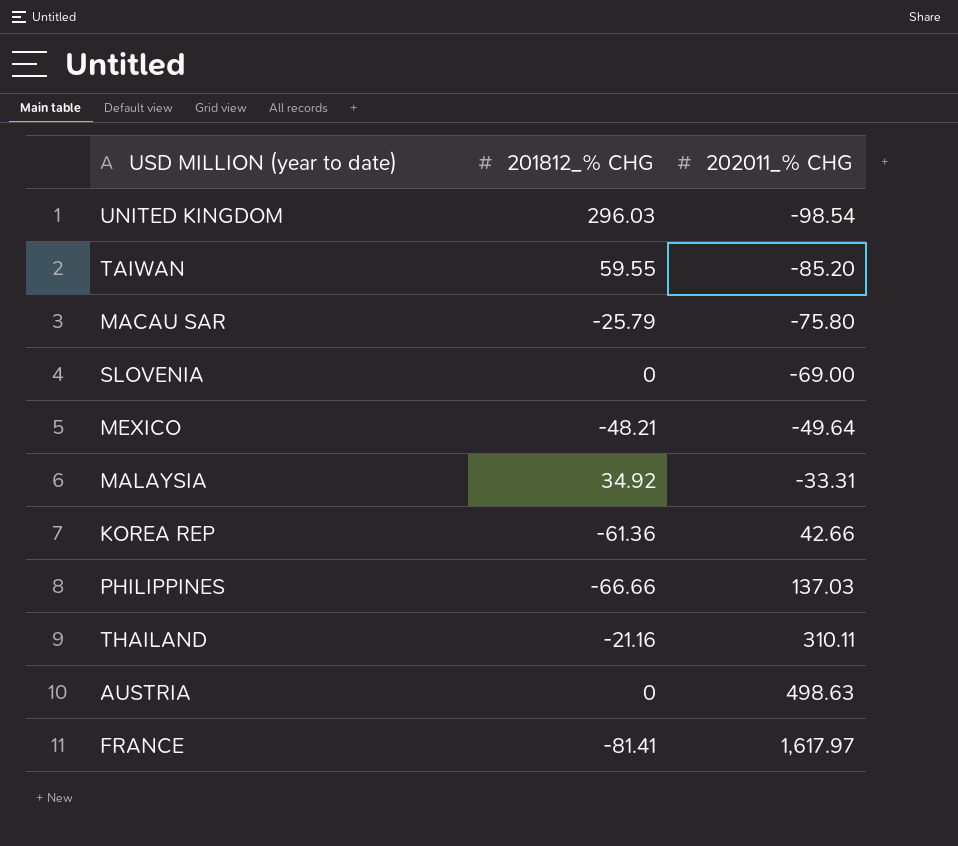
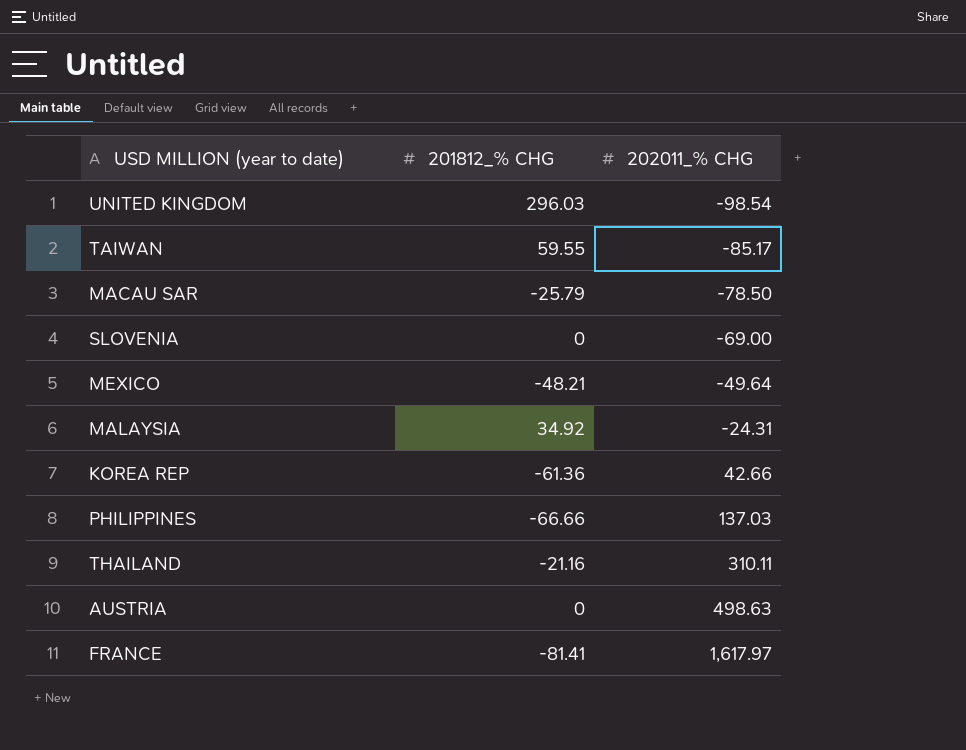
TAIWAN | 202011_% CHG: -85.20 -> -85.17
MACAU SAR | 202011_% CHG: -75.80 -> -78.50
MALAYSIA | 202011_% CHG: -33.31 -> -24.31

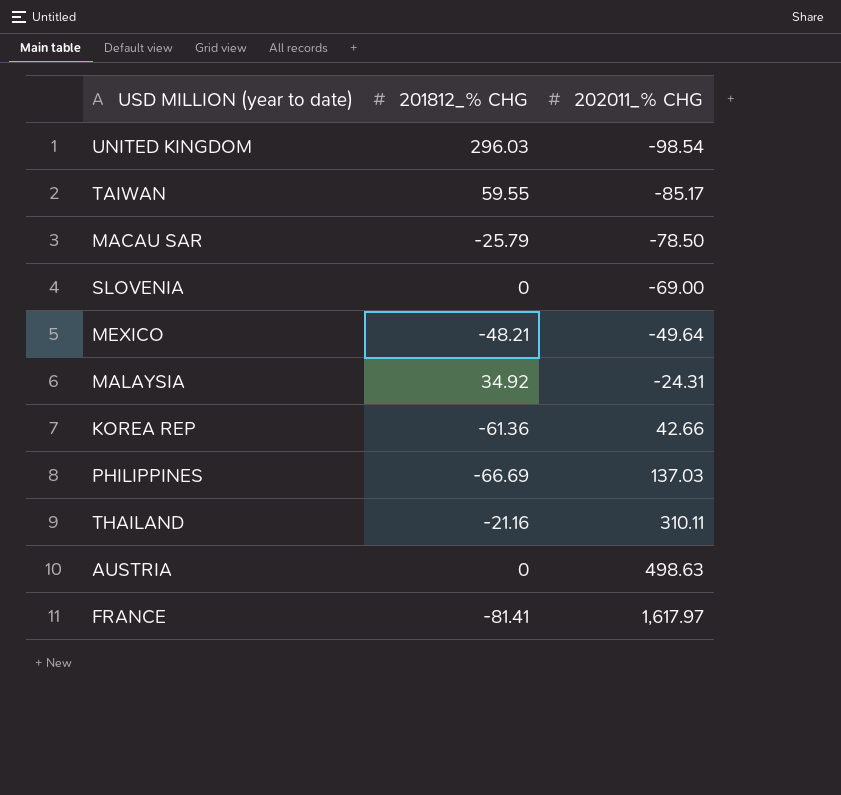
PHILIPPINES | 201812_% CHG: -66.66 -> -66.69

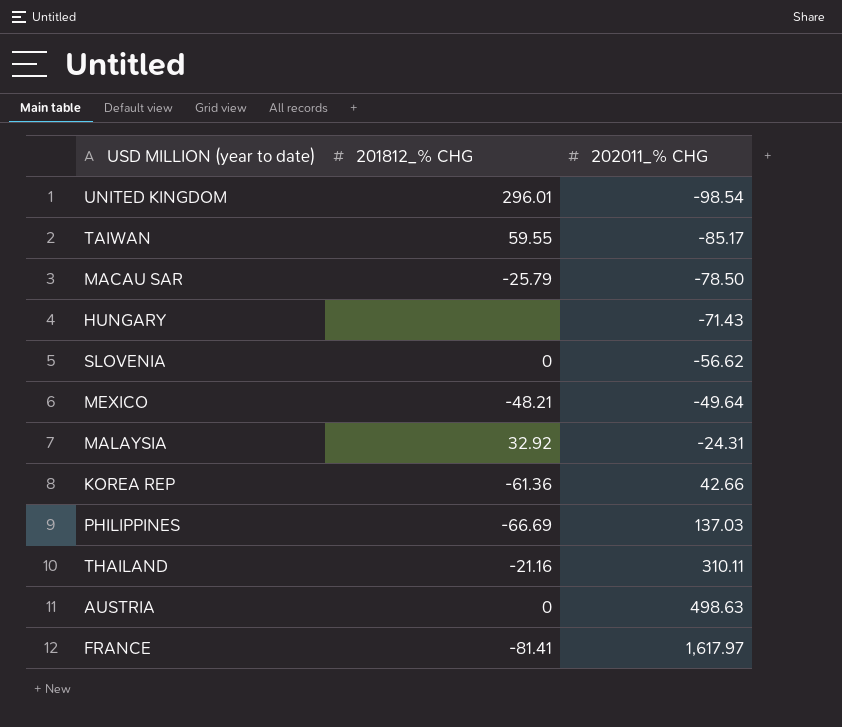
UNITED KINGDOM | 201812_% CHG: 296.03 -> 296.01
row HUNGARY: none -> none | -71.43
SLOVENIA | 202011_% CHG: -69.00 -> -56.62
MALAYSIA | 201812_% CHG: 34.92 -> 32.92

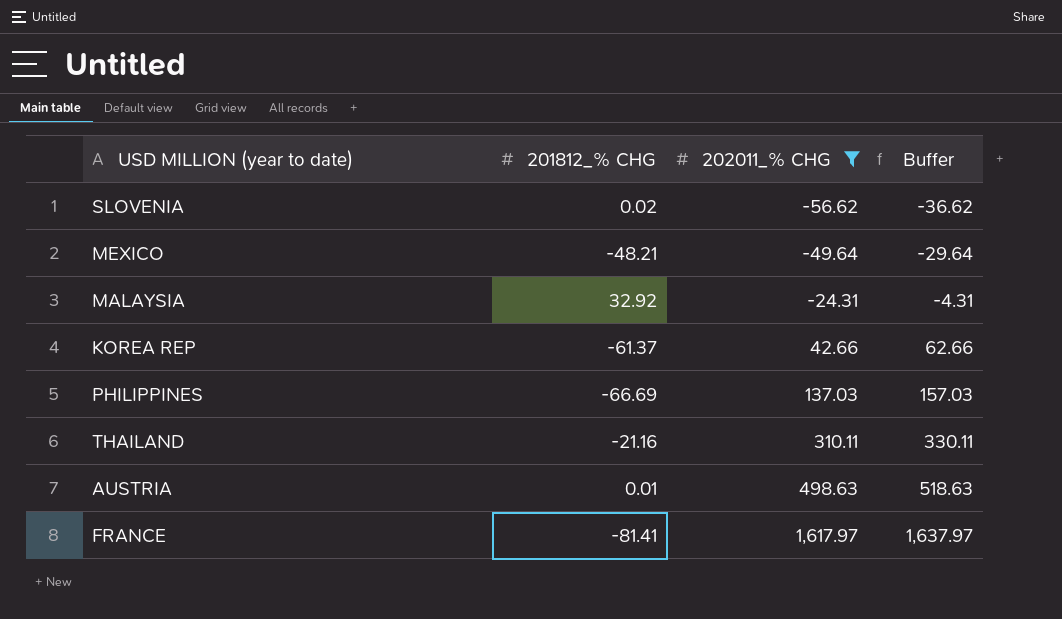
filter: none -> 202011_% CHG >= -56.62
column Buffer | formula: none -> [202011_% CHG] + 20
SLOVENIA | 201812_% CHG: 0 -> 0.02
KOREA REP | 201812_% CHG: -61.36 -> -61.37
AUSTRIA | 201812_% CHG: 0 -> 0.01

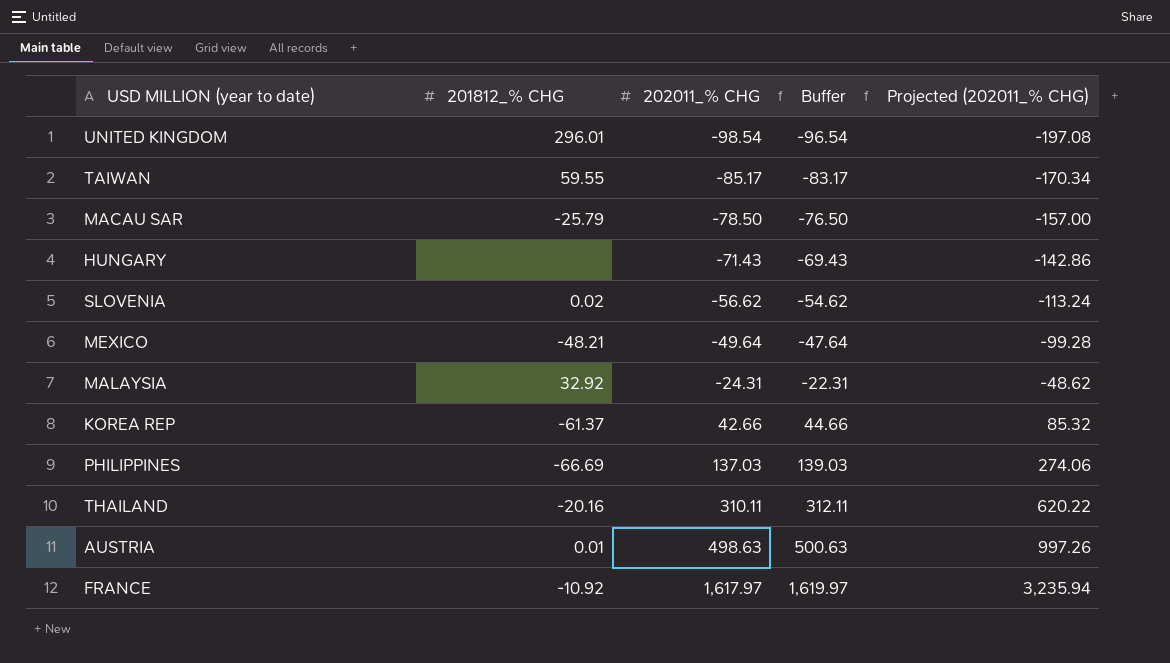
filter: 202011_% CHG >= -56.62 -> none
column Buffer | formula: [202011_% CHG] + 20 -> [202011_% CHG] + 2
column Projected (202011_% CHG) | formula: none -> [202011_% CHG] * 2
THAILAND | 201812_% CHG: -21.16 -> -20.16
FRANCE | 201812_% CHG: -81.41 -> -10.92

